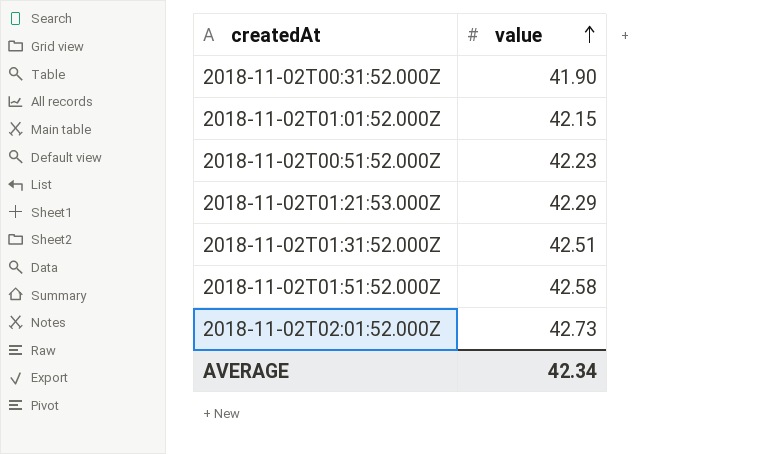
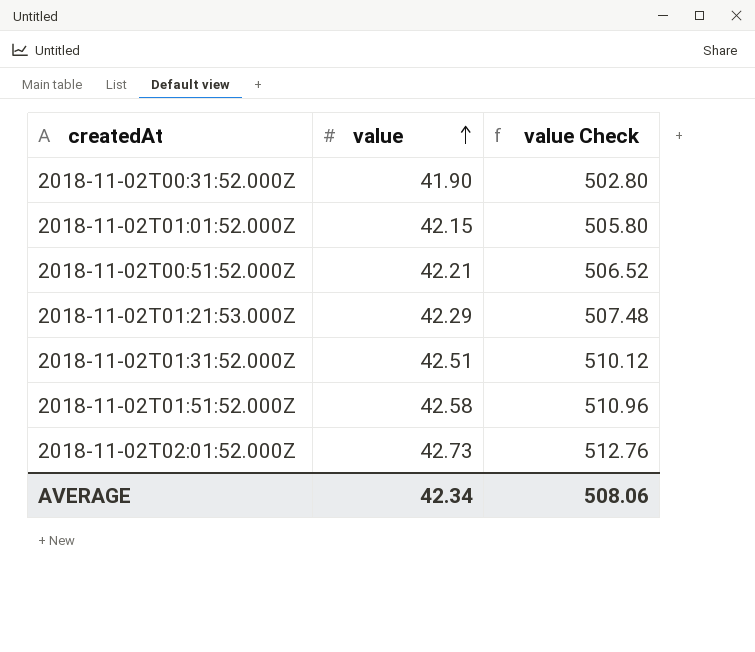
column value Check | formula: none -> [value] * 12
2018-11-02T00:51:52.000Z | value: 42.23 -> 42.21

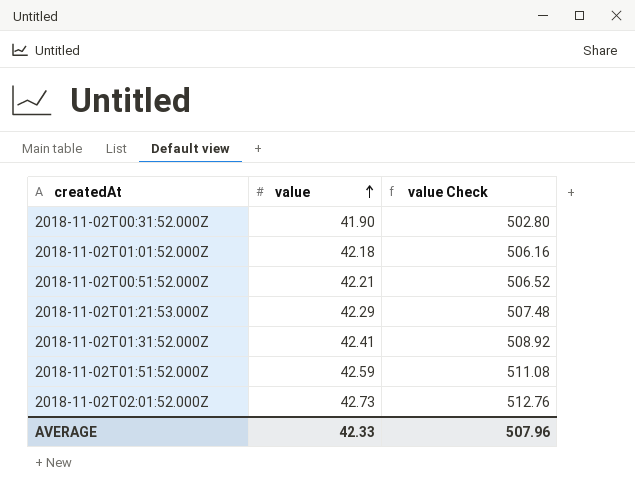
2018-11-02T01:01:52.000Z | value: 42.15 -> 42.18
2018-11-02T01:01:52.000Z | value Check: 505.80 -> 506.16
2018-11-02T01:31:52.000Z | value: 42.51 -> 42.41
2018-11-02T01:31:52.000Z | value Check: 510.12 -> 508.92
2018-11-02T01:51:52.000Z | value: 42.58 -> 42.59
2018-11-02T01:51:52.000Z | value Check: 510.96 -> 511.08
AVERAGE | value: 42.34 -> 42.33
AVERAGE | value Check: 508.06 -> 507.96

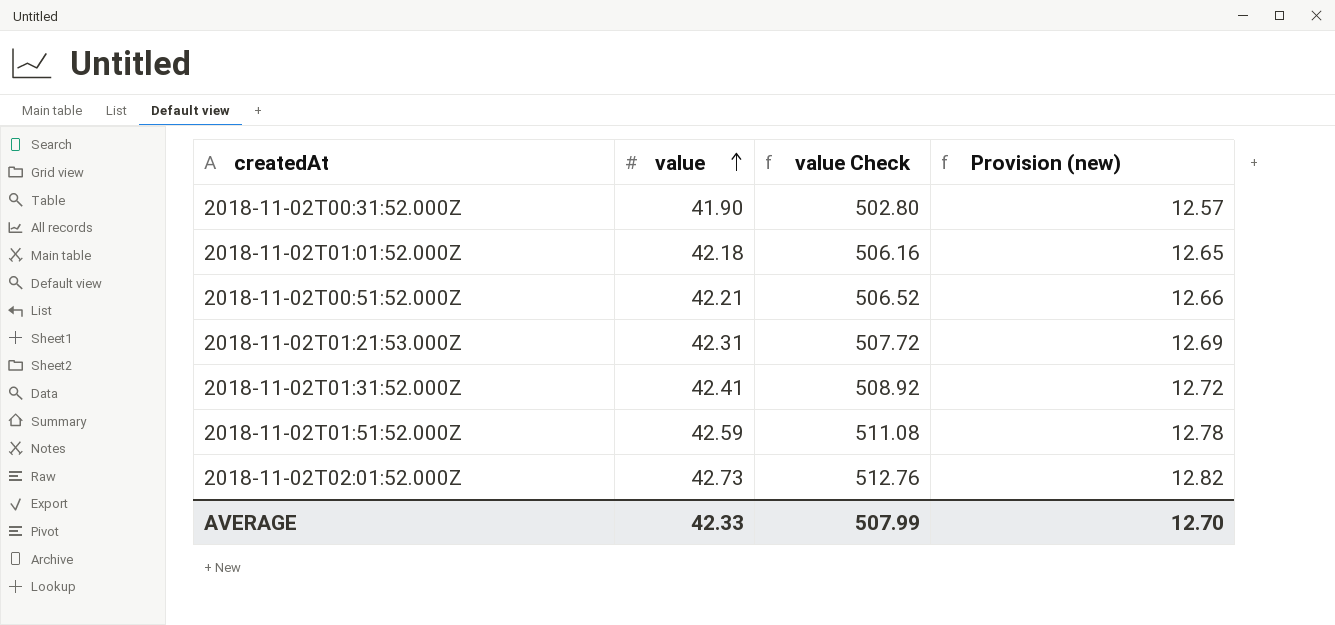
column Provision (new) | formula: none -> [value] * 0.3
2018-11-02T01:21:53.000Z | value: 42.29 -> 42.31
2018-11-02T01:21:53.000Z | value Check: 507.48 -> 507.72
AVERAGE | value Check: 507.96 -> 507.99

